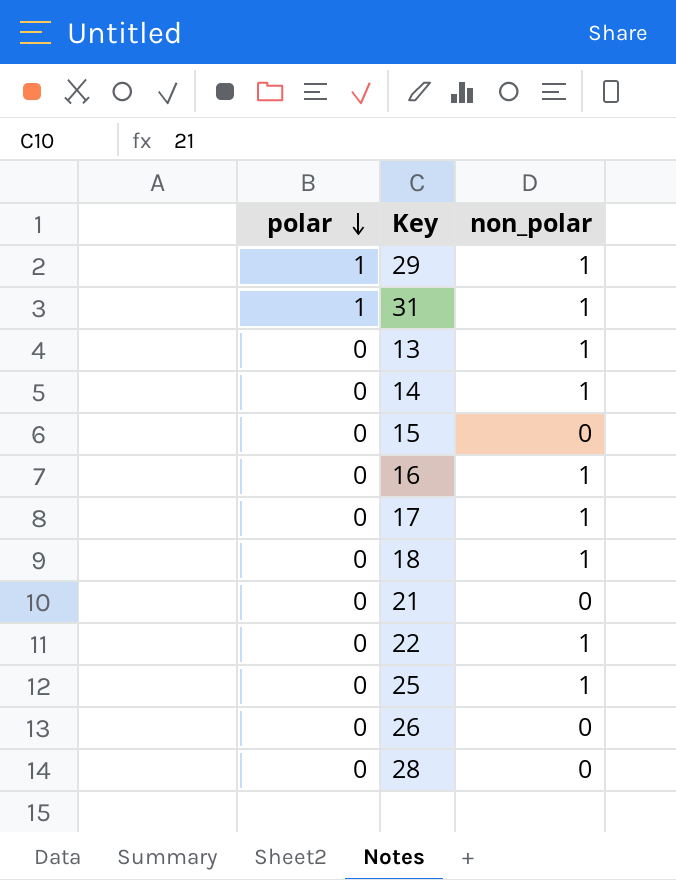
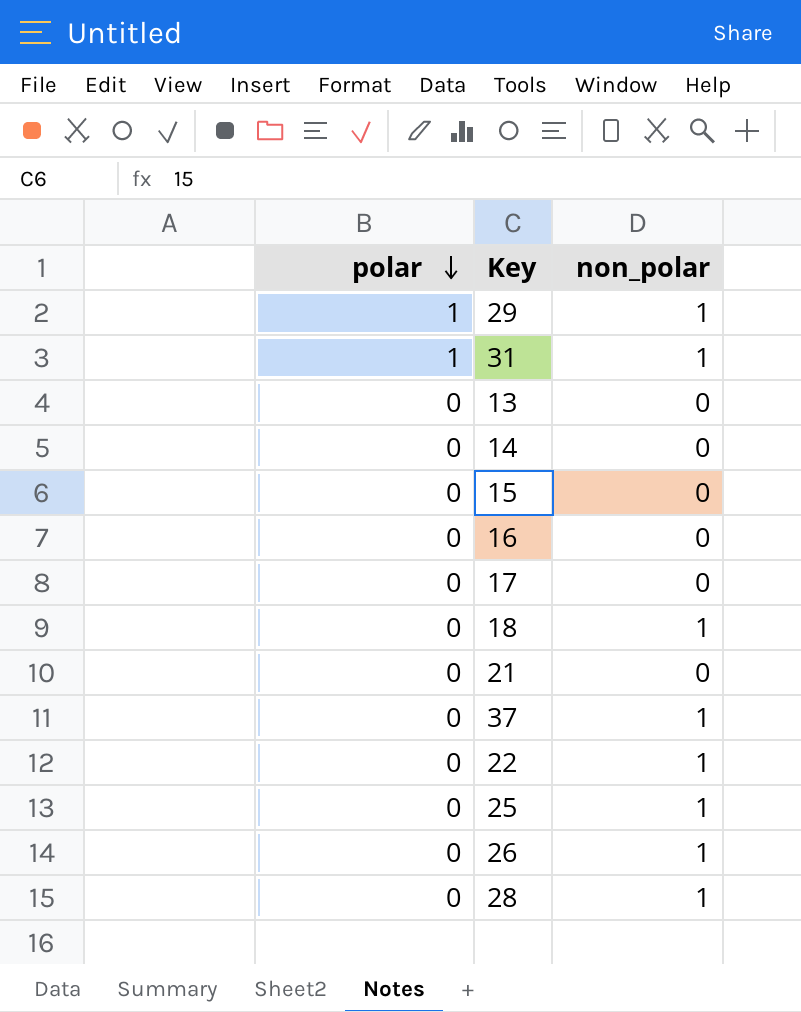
13 | non_polar: 1 -> 0
14 | non_polar: 1 -> 0
16 | non_polar: 1 -> 0
17 | non_polar: 1 -> 0
row 37: none -> 0 | 1
26 | non_polar: 0 -> 1
28 | non_polar: 0 -> 1

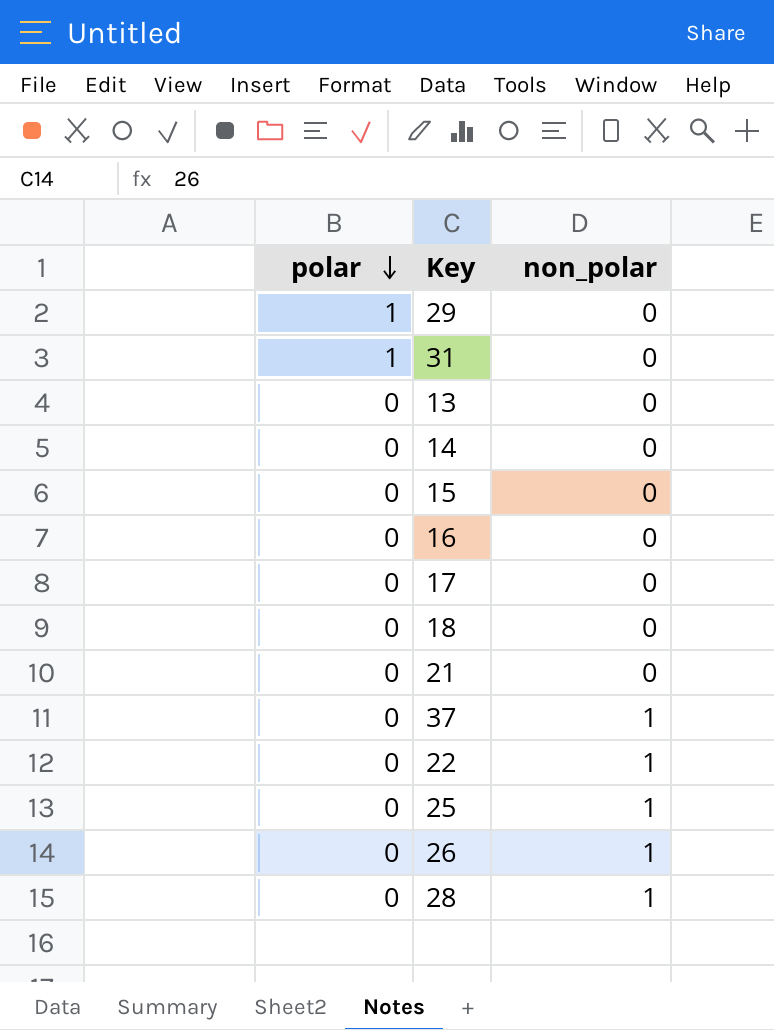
29 | non_polar: 1 -> 0
31 | non_polar: 1 -> 0
18 | non_polar: 1 -> 0

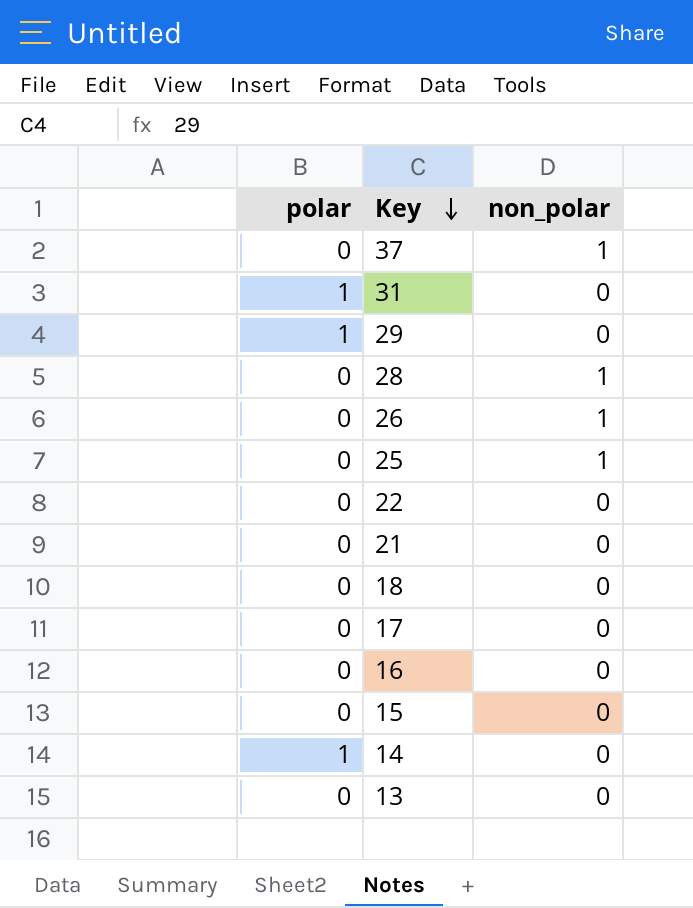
row order: polar descending -> Key descending
22 | non_polar: 1 -> 0
14 | polar: 0 -> 1

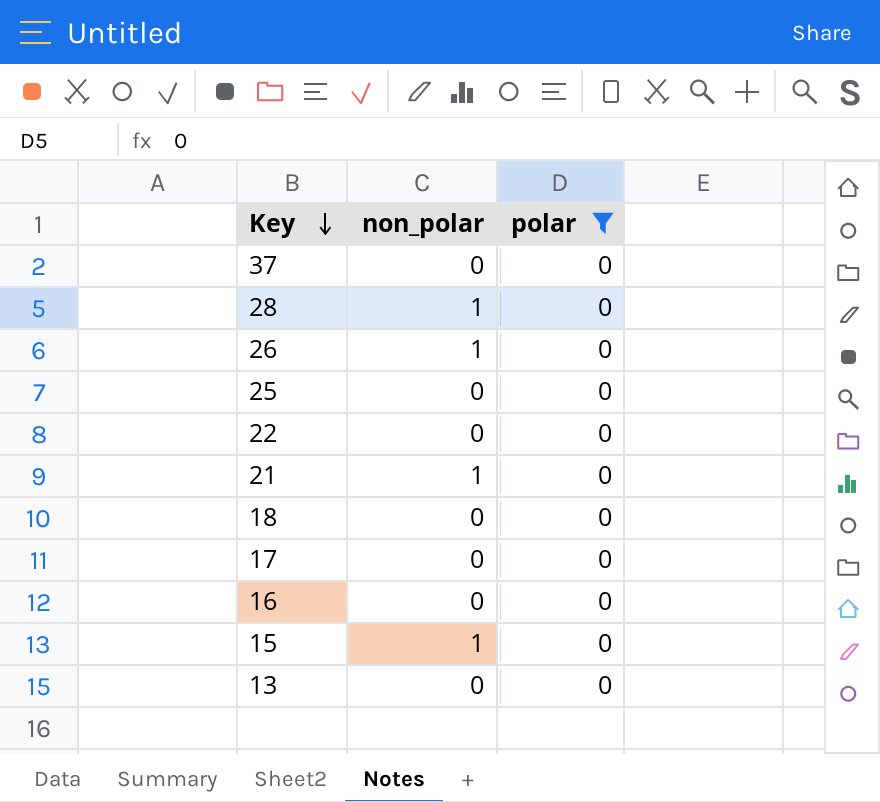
filter: none -> polar = 0
column polar | position: 1 -> 3
37 | non_polar: 1 -> 0
25 | non_polar: 1 -> 0
21 | non_polar: 0 -> 1
15 | non_polar: 0 -> 1

